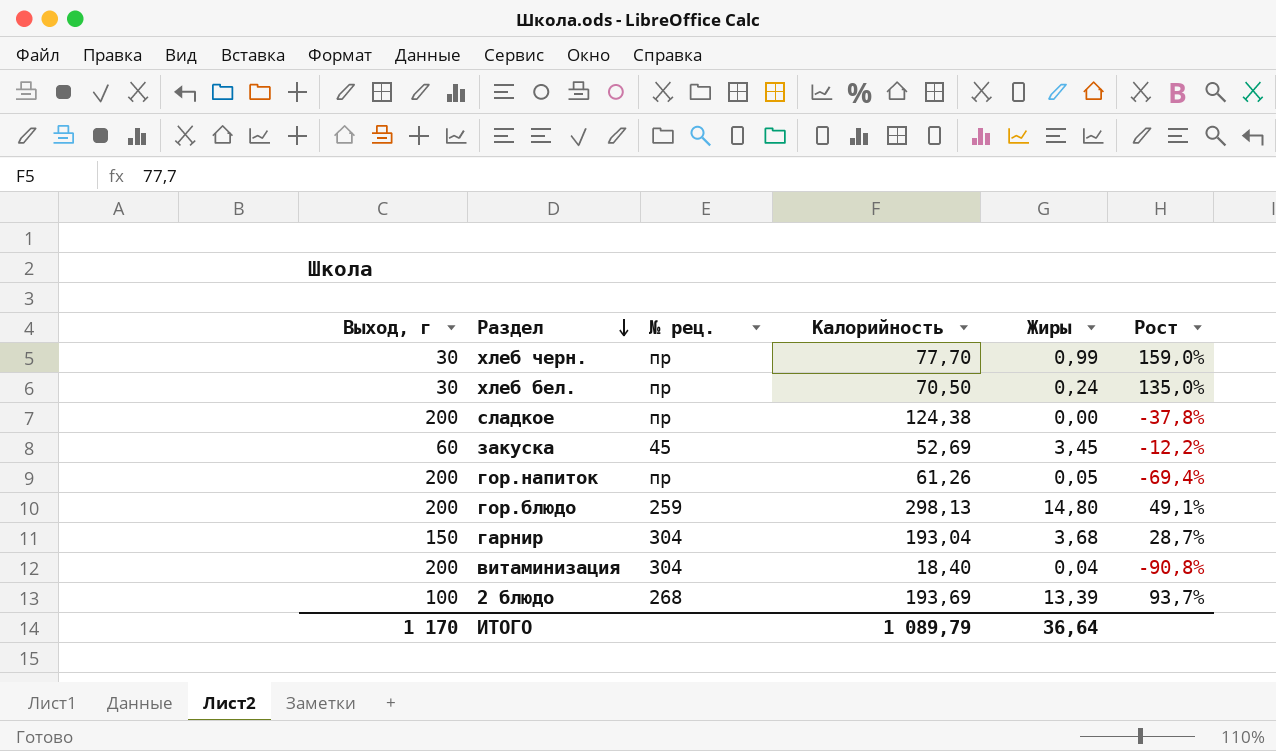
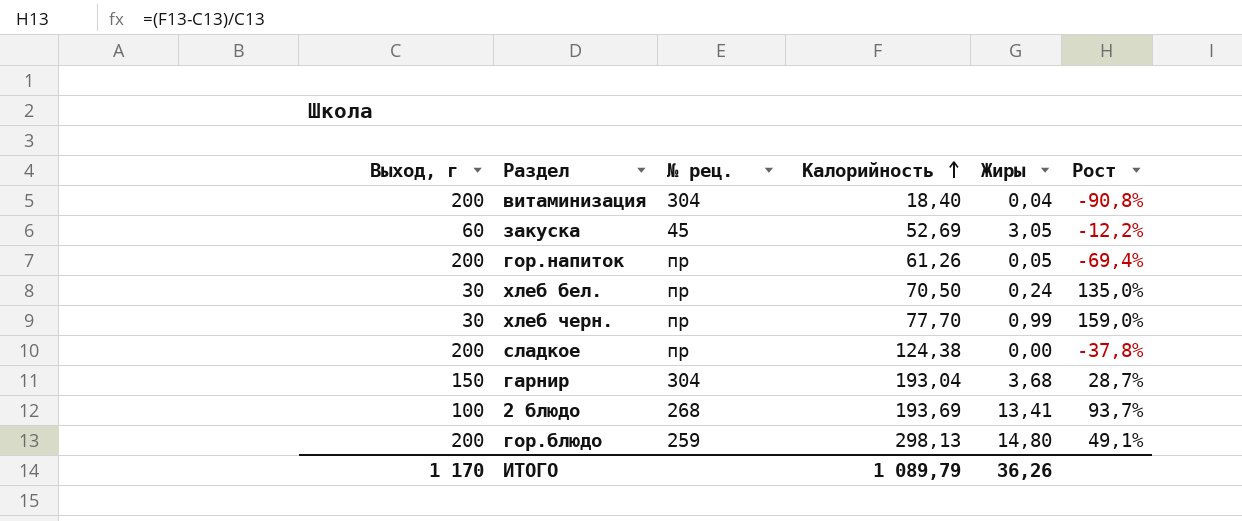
row order: Раздел descending -> Калорийность ascending
закуска | Жиры: 3,45 -> 3,05
2 блюдо | Жиры: 13,39 -> 13,41
ИТОГО | Жиры: 36,64 -> 36,26

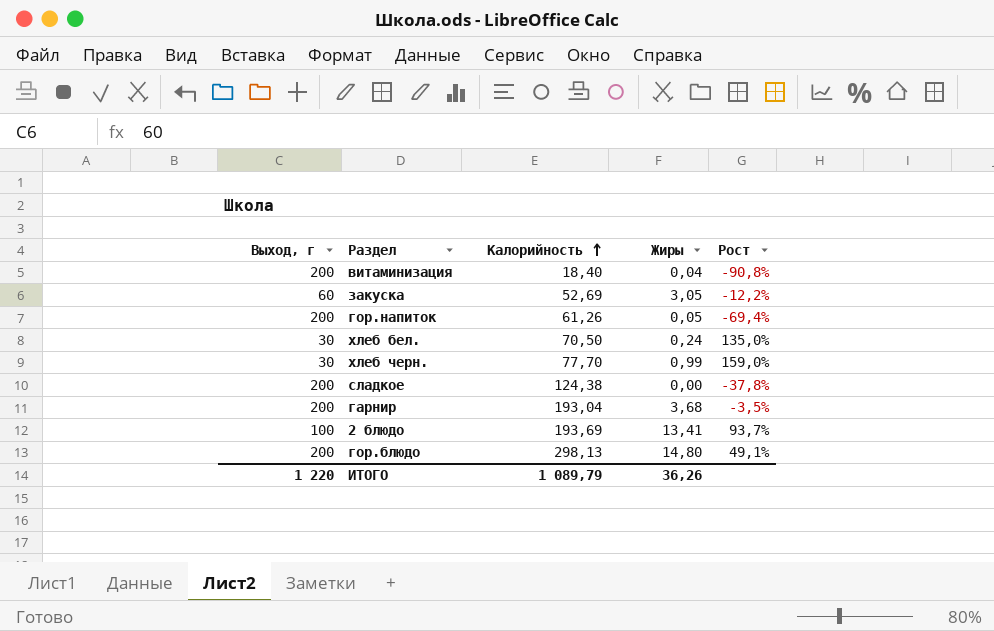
column № рец. | position: 3 -> none
гарнир | Выход, г: 150 -> 200
гарнир | Рост: 28,7% -> -3,5%
ИТОГО | Выход, г: 1 170 -> 1 220

